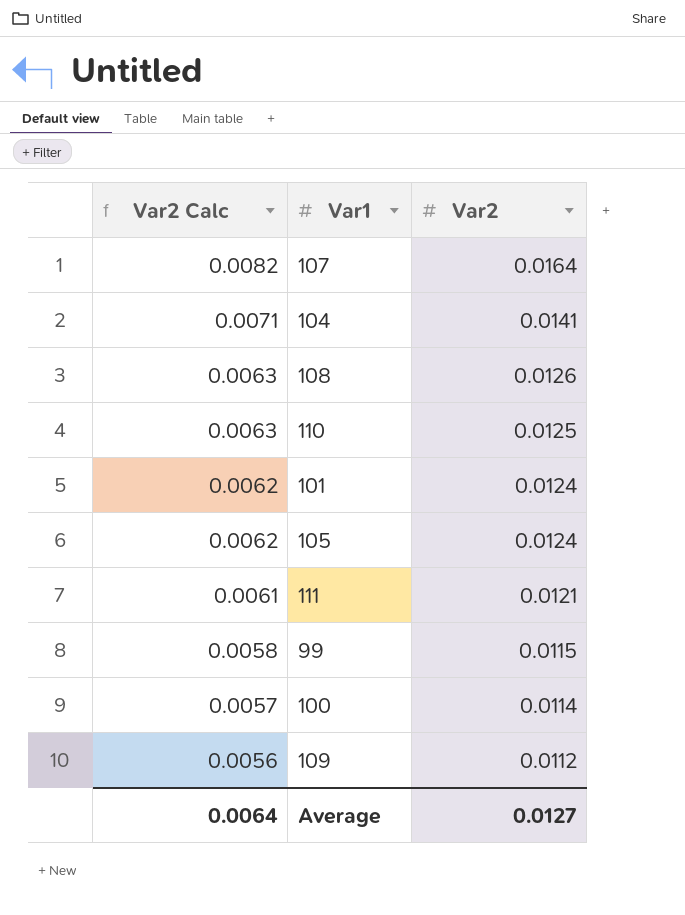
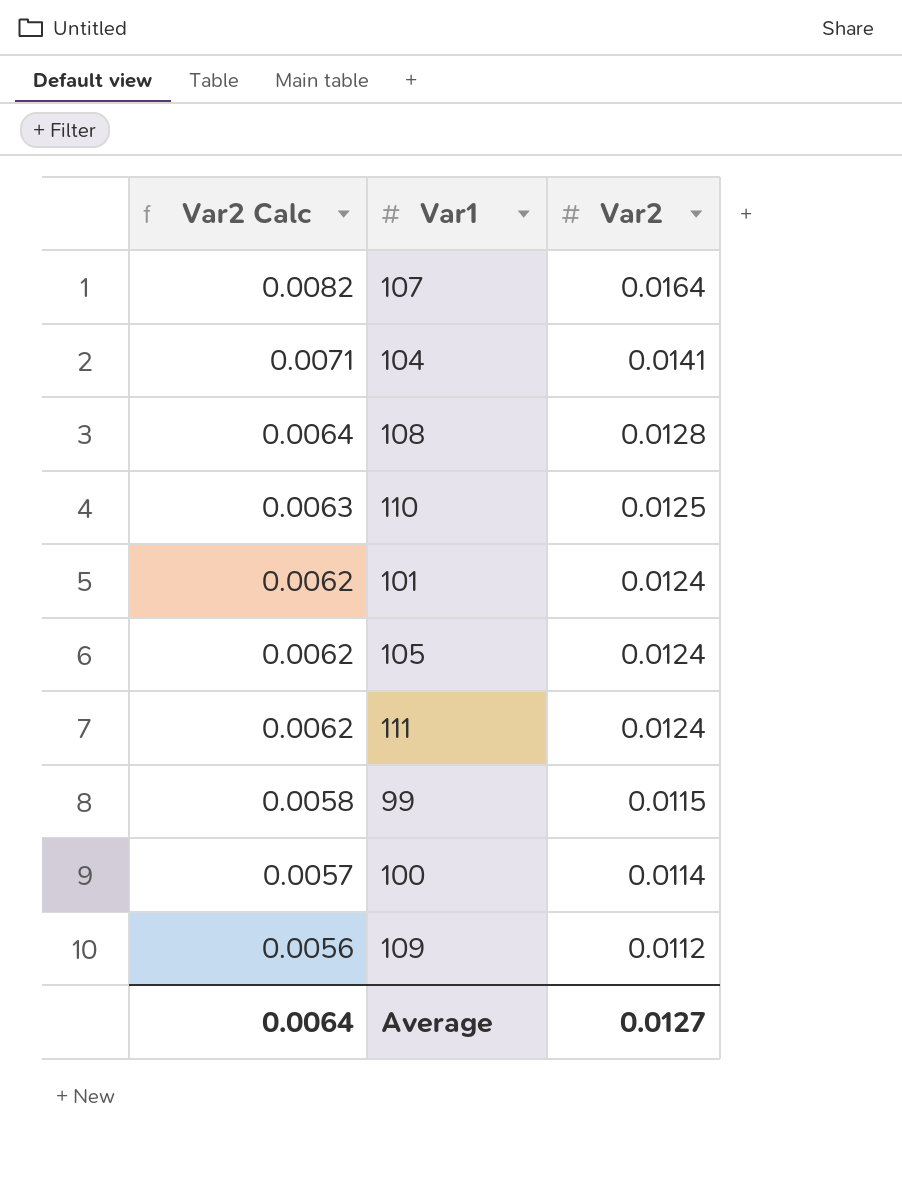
108 | Var2 Calc: 0.0063 -> 0.0064
108 | Var2: 0.0126 -> 0.0128
111 | Var2 Calc: 0.0061 -> 0.0062
111 | Var2: 0.0121 -> 0.0124

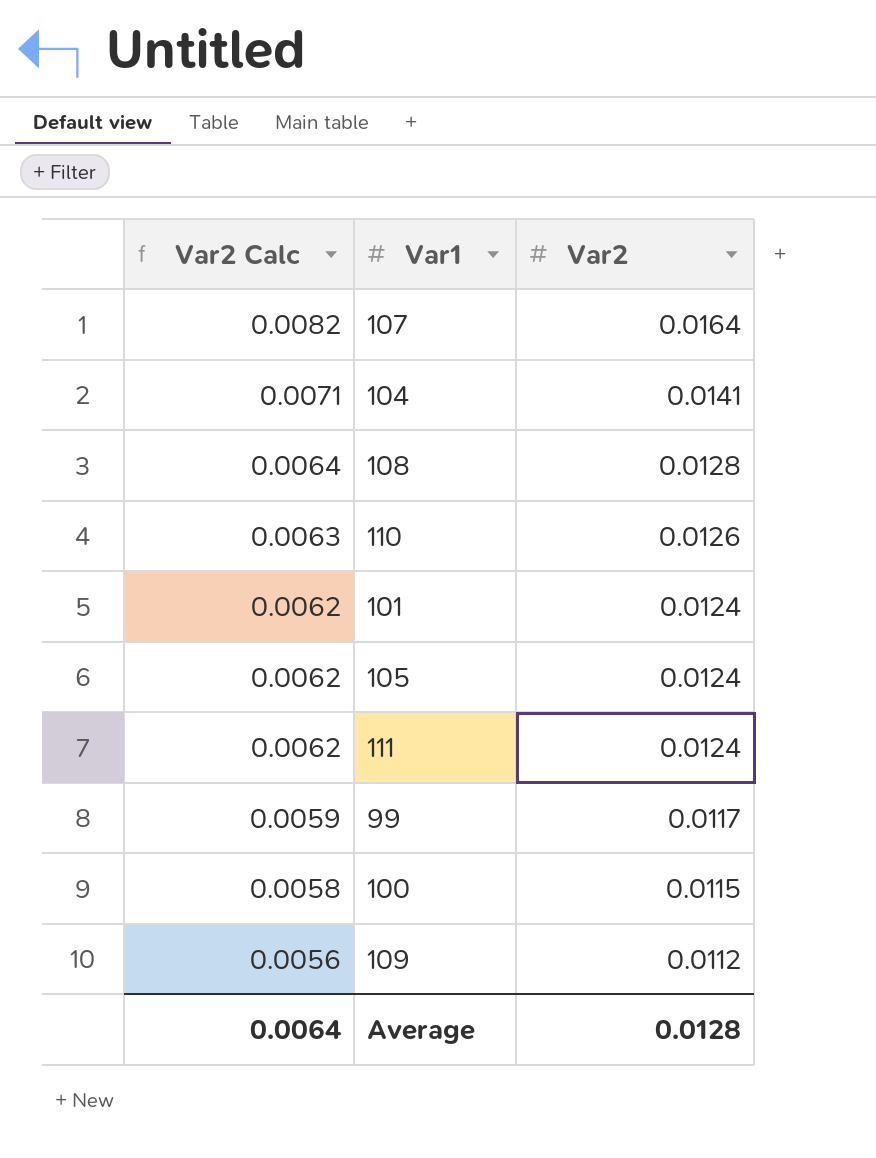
110 | Var2: 0.0125 -> 0.0126
99 | Var2 Calc: 0.0058 -> 0.0059
99 | Var2: 0.0115 -> 0.0117
100 | Var2 Calc: 0.0057 -> 0.0058
100 | Var2: 0.0114 -> 0.0115
Average | Var2: 0.0127 -> 0.0128

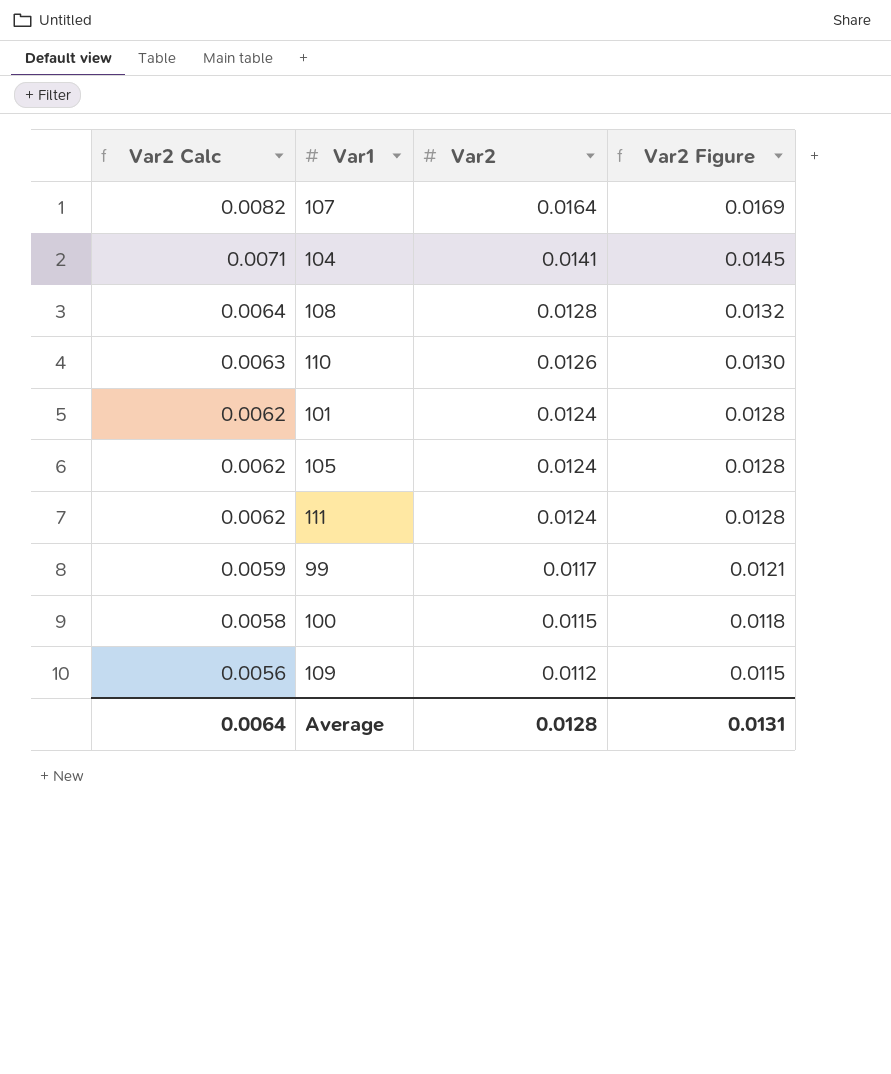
column Var2 Figure | formula: none -> [Var2] * 1.03

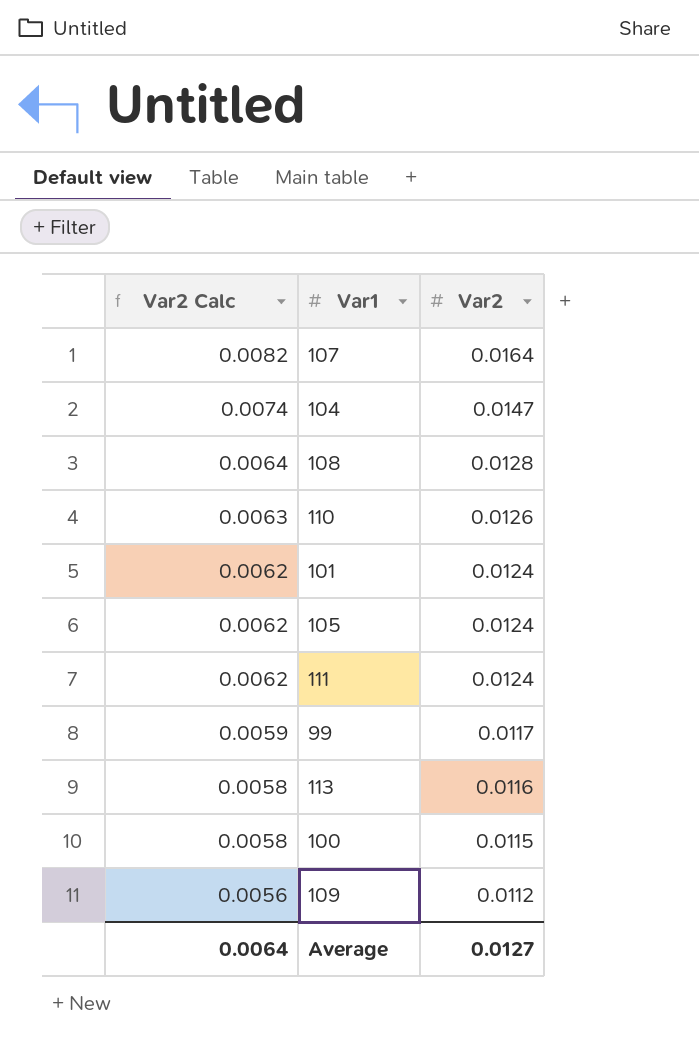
column Var2 Figure | formula: [Var2] * 1.03 -> none
104 | Var2 Calc: 0.0071 -> 0.0074
104 | Var2: 0.0141 -> 0.0147
row 113: none -> 0.0058 | 0.0116
Average | Var2: 0.0128 -> 0.0127

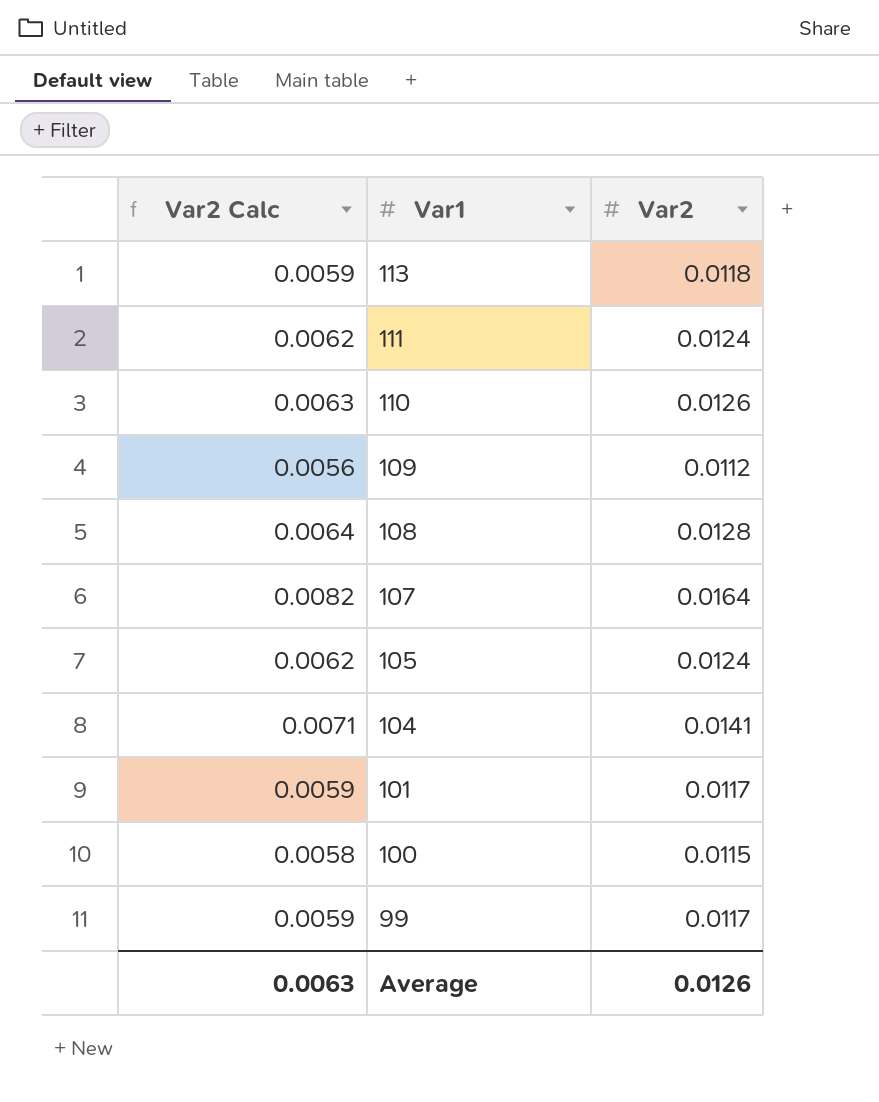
row order: Var2 Calc descending -> Var1 descending
113 | Var2 Calc: 0.0058 -> 0.0059
113 | Var2: 0.0116 -> 0.0118
104 | Var2 Calc: 0.0074 -> 0.0071
104 | Var2: 0.0147 -> 0.0141
101 | Var2 Calc: 0.0062 -> 0.0059
101 | Var2: 0.0124 -> 0.0117
Average | Var2 Calc: 0.0064 -> 0.0063
Average | Var2: 0.0127 -> 0.0126

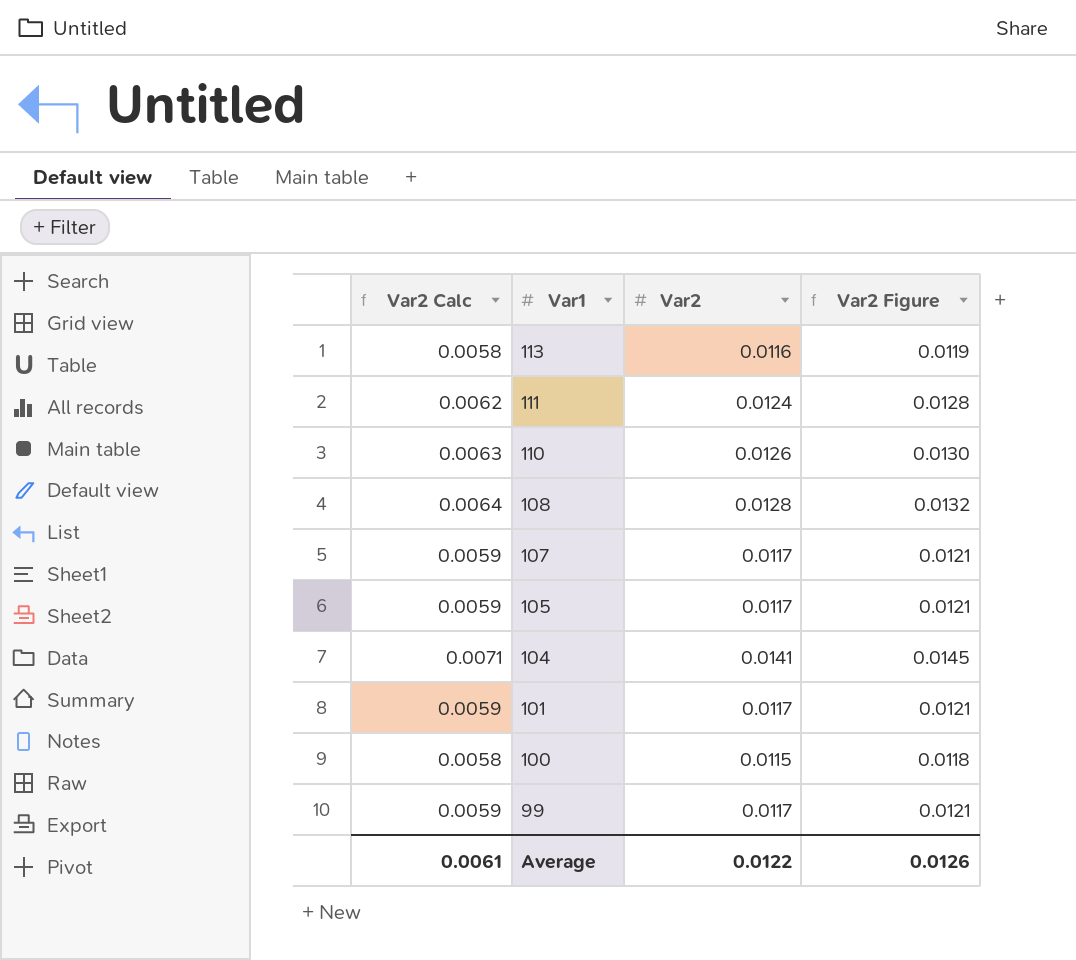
column Var2 Figure | formula: none -> [Var2] * 1.03
row 109: 0.0056 | 0.0112 -> none
113 | Var2 Calc: 0.0059 -> 0.0058
113 | Var2: 0.0118 -> 0.0116
107 | Var2 Calc: 0.0082 -> 0.0059
107 | Var2: 0.0164 -> 0.0117
105 | Var2 Calc: 0.0062 -> 0.0059
105 | Var2: 0.0124 -> 0.0117
Average | Var2 Calc: 0.0063 -> 0.0061
Average | Var2: 0.0126 -> 0.0122

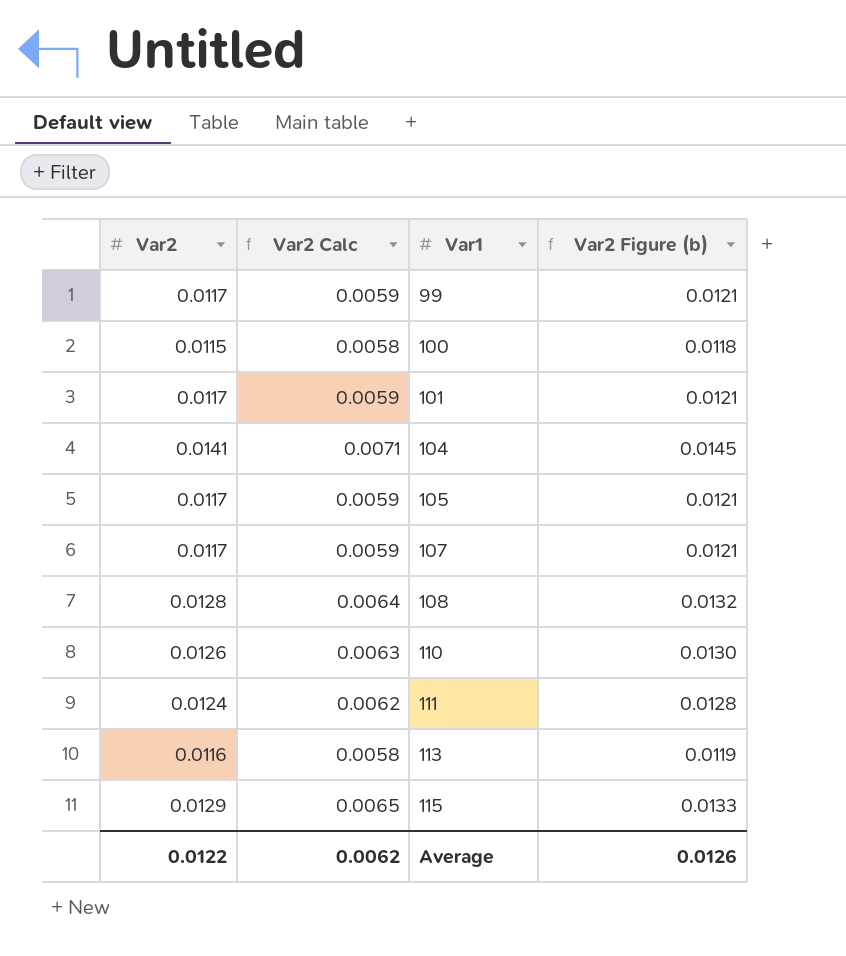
row order: Var1 descending -> Var1 ascending
column Var2 | position: 3 -> 1
column name: Var2 Figure -> Var2 Figure (b)
row 115: none -> 0.0129 | 0.0065 | 0.0133
Average | Var2 Calc: 0.0061 -> 0.0062

